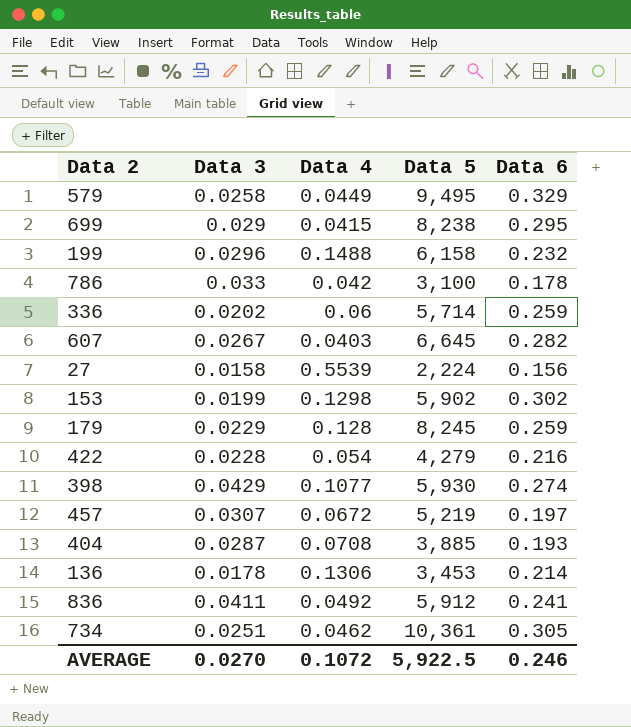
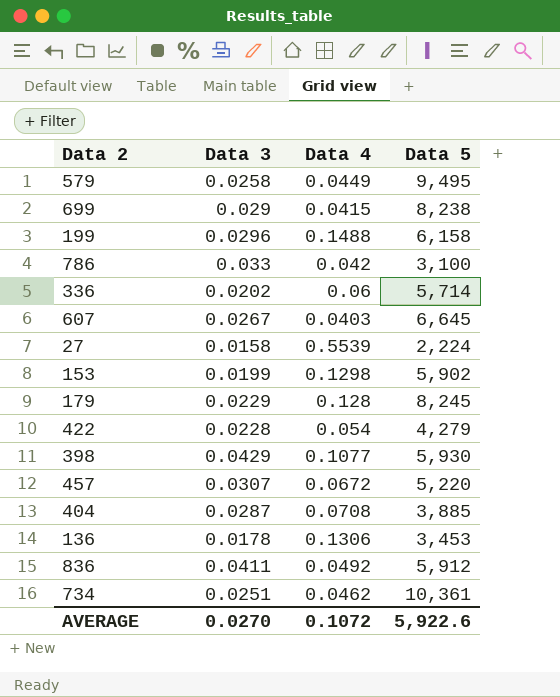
column Data 6 | position: 5 -> none
457 | Data 5: 5,219 -> 5,220
AVERAGE | Data 5: 5,922.5 -> 5,922.6

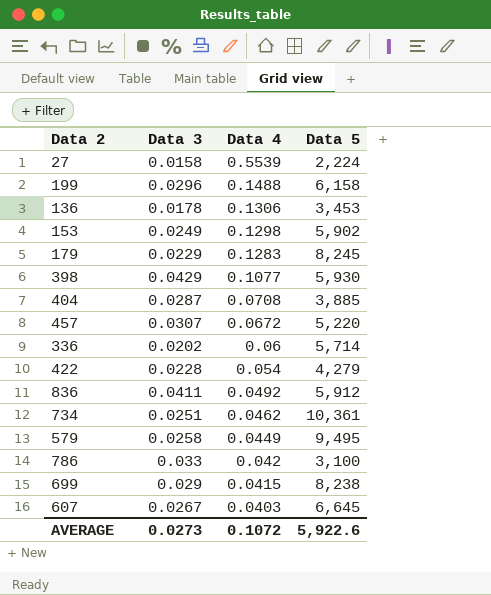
row order: none -> Data 4 descending
153 | Data 3: 0.0199 -> 0.0249
179 | Data 4: 0.128 -> 0.1283
AVERAGE | Data 3: 0.0270 -> 0.0273

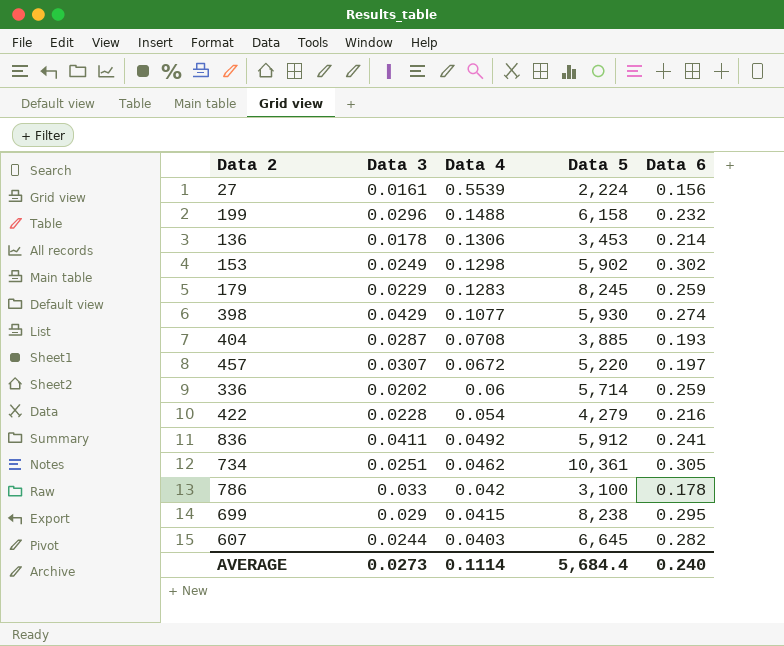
column Data 6 | position: none -> 5
row 579: 0.0258 | 0.0449 | 9,495 -> none
27 | Data 3: 0.0158 -> 0.0161
607 | Data 3: 0.0267 -> 0.0244
AVERAGE | Data 4: 0.1072 -> 0.1114
AVERAGE | Data 5: 5,922.6 -> 5,684.4

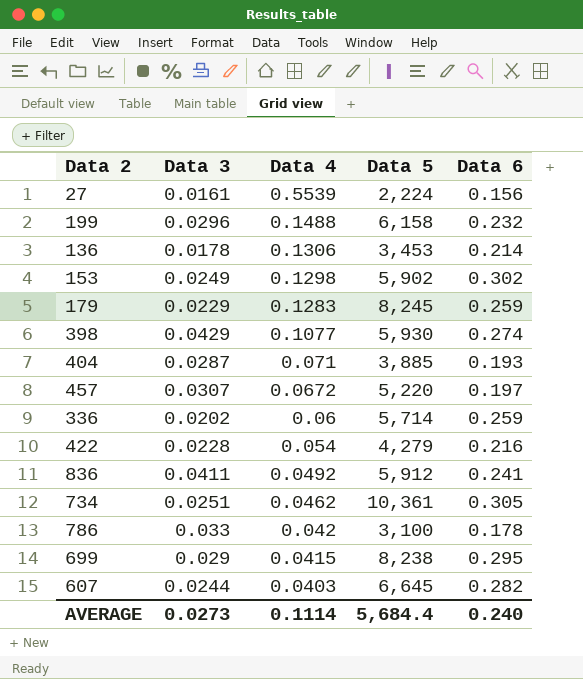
404 | Data 4: 0.0708 -> 0.071

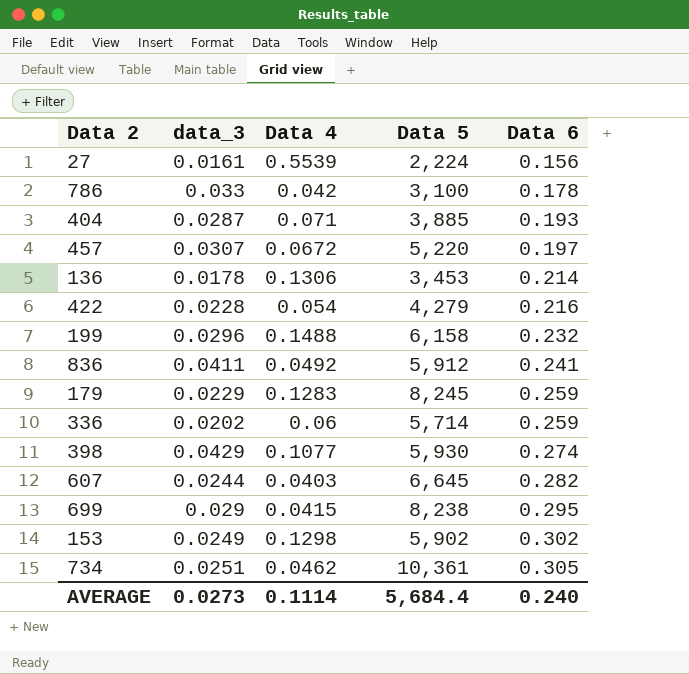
row order: Data 4 descending -> Data 6 ascending
column name: Data 3 -> data_3

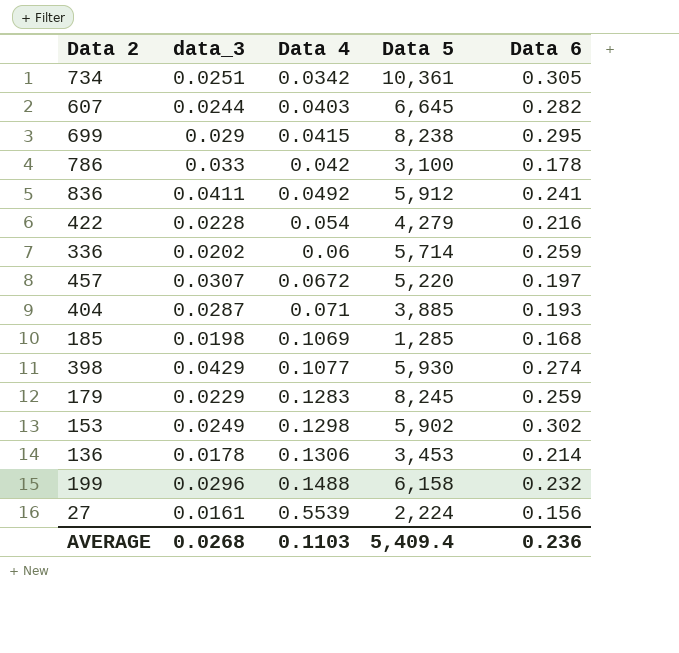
row order: Data 6 ascending -> Data 4 ascending
734 | Data 4: 0.0462 -> 0.0342
row 185: none -> 0.0198 | 0.1069 | 1,285 | 0.168
AVERAGE | data_3: 0.0273 -> 0.0268
AVERAGE | Data 4: 0.1114 -> 0.1103
AVERAGE | Data 5: 5,684.4 -> 5,409.4
AVERAGE | Data 6: 0.240 -> 0.236

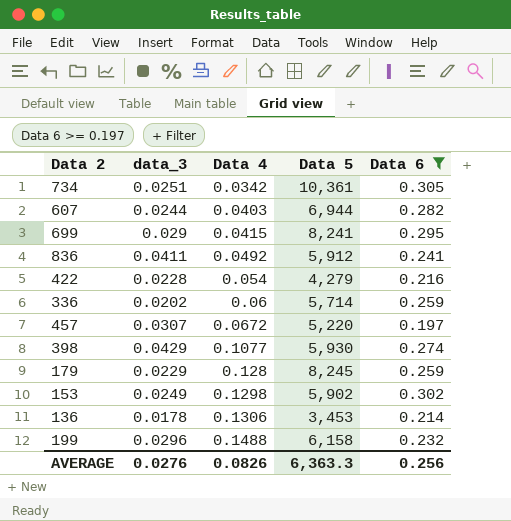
filter: none -> Data 6 >= 0.197
607 | Data 5: 6,645 -> 6,944
699 | Data 5: 8,238 -> 8,241
179 | Data 4: 0.1283 -> 0.128
AVERAGE | data_3: 0.0268 -> 0.0276
AVERAGE | Data 4: 0.1103 -> 0.0826
AVERAGE | Data 5: 5,409.4 -> 6,363.3
AVERAGE | Data 6: 0.236 -> 0.256

